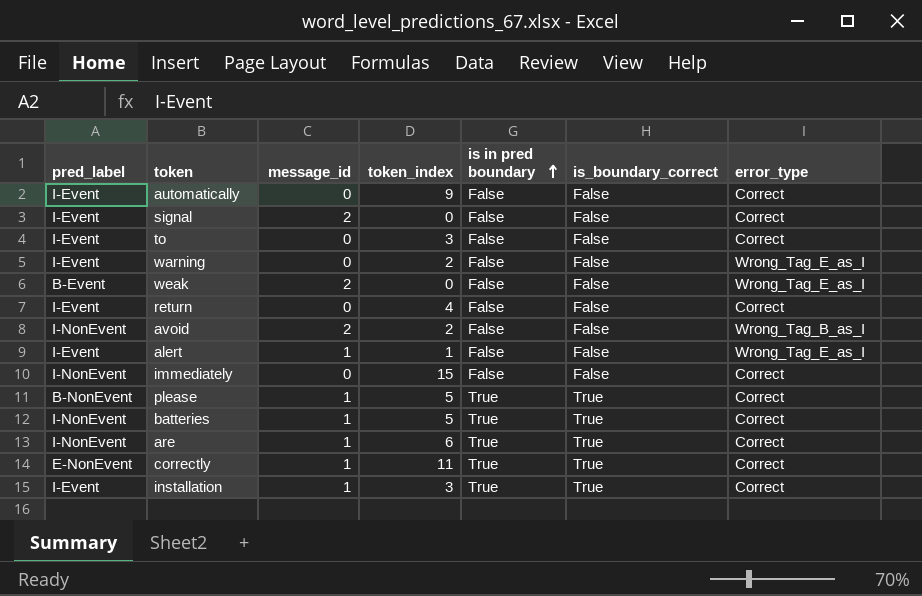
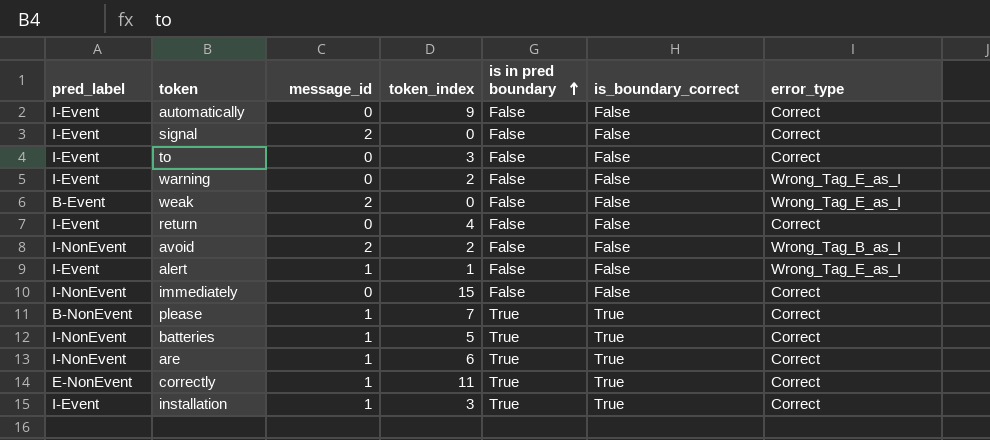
please | token_index: 5 -> 7

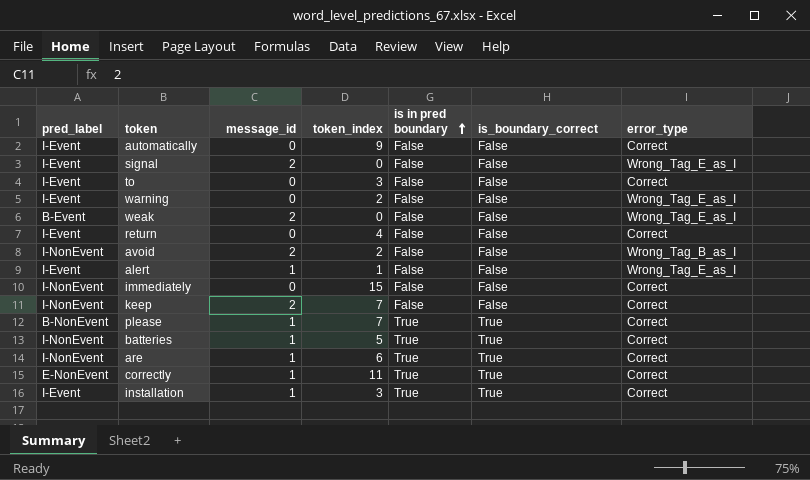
signal | error_type: Correct -> Wrong_Tag_E_as_I
row keep: none -> I-NonEvent | 2 | 7 | False | False | Correct

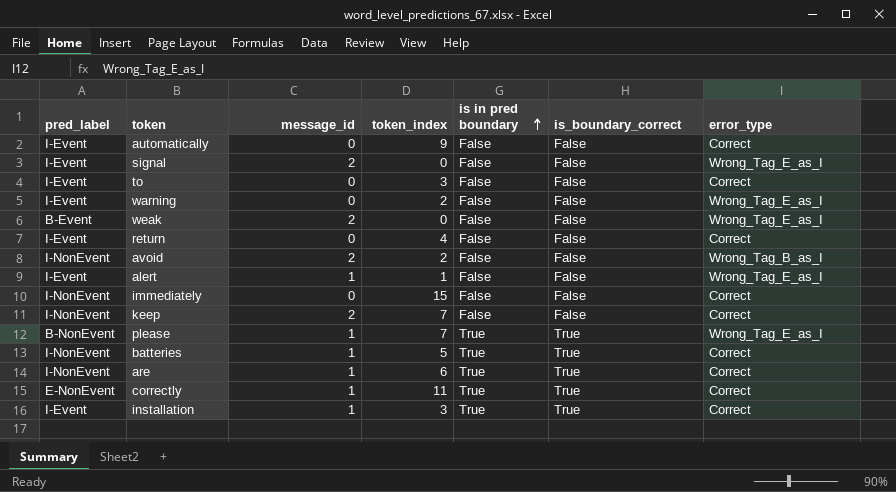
please | error_type: Correct -> Wrong_Tag_E_as_I

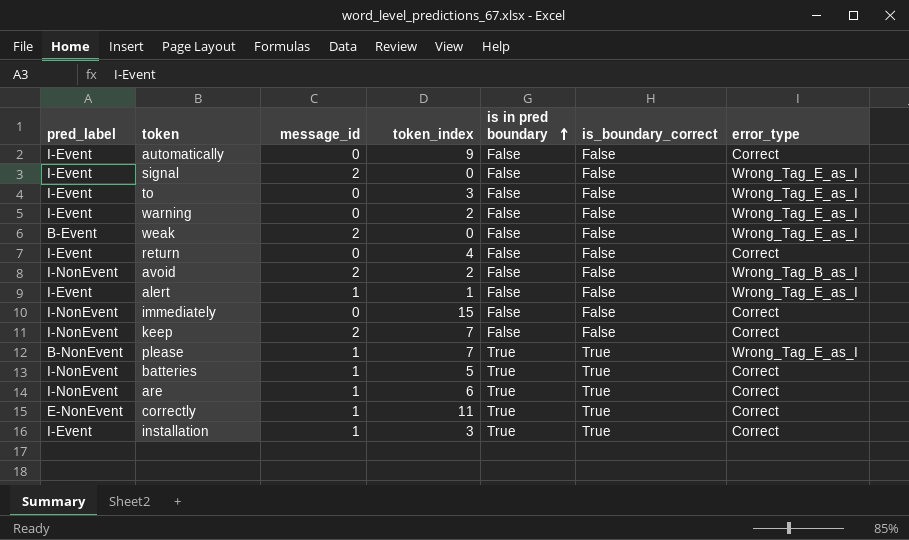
to | error_type: Correct -> Wrong_Tag_E_as_I

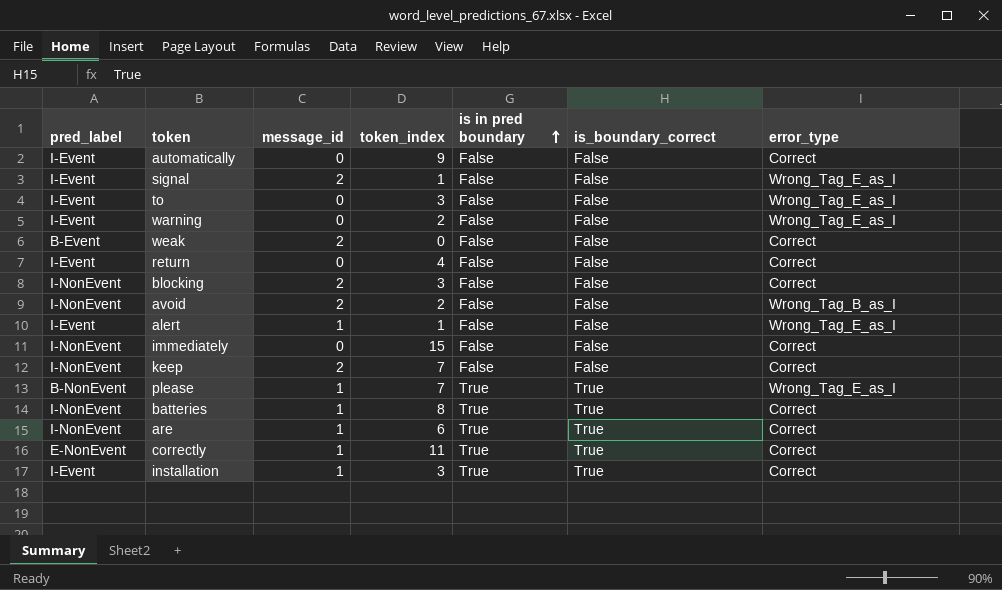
signal | token_index: 0 -> 1
weak | error_type: Wrong_Tag_E_as_I -> Correct
row blocking: none -> I-NonEvent | 2 | 3 | False | False | Correct
batteries | token_index: 5 -> 8

